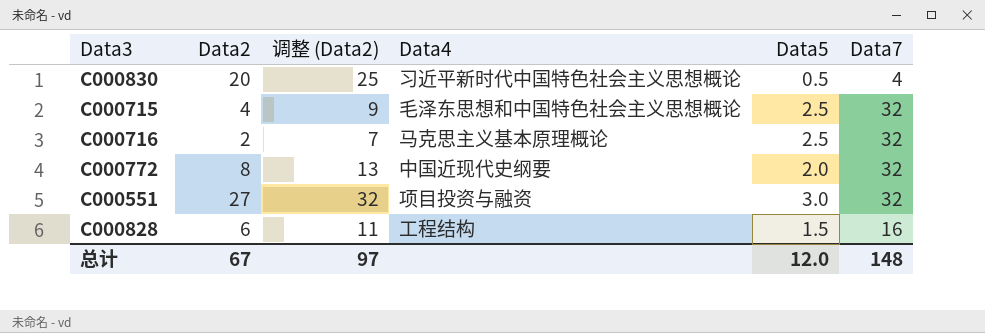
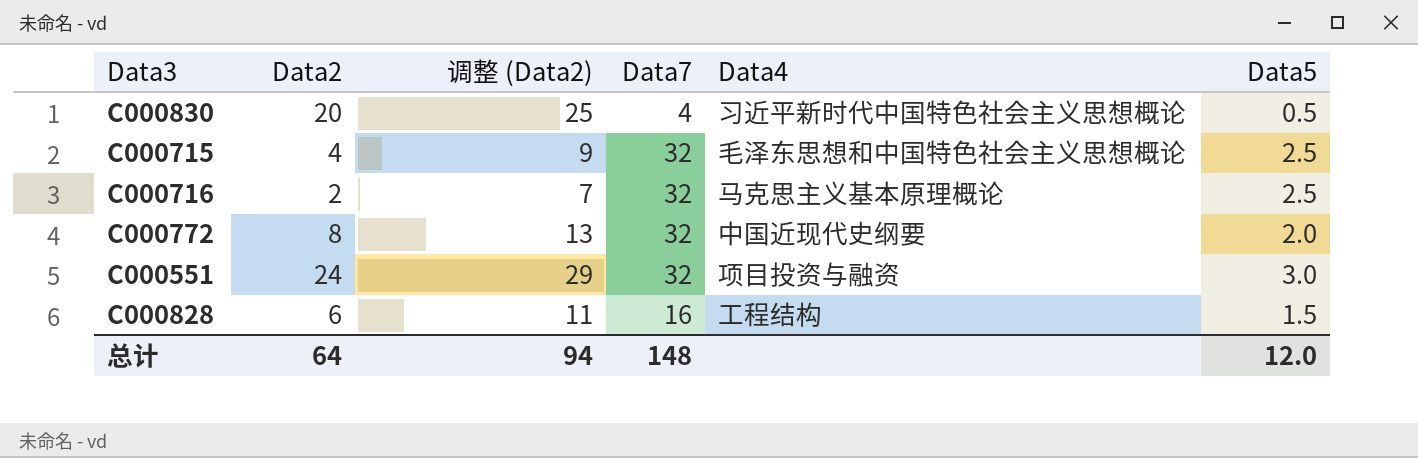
column Data7 | position: 6 -> 4
C000551 | Data2: 27 -> 24
C000551 | 调整 (Data2): 32 -> 29
总计 | Data2: 67 -> 64
总计 | 调整 (Data2): 97 -> 94

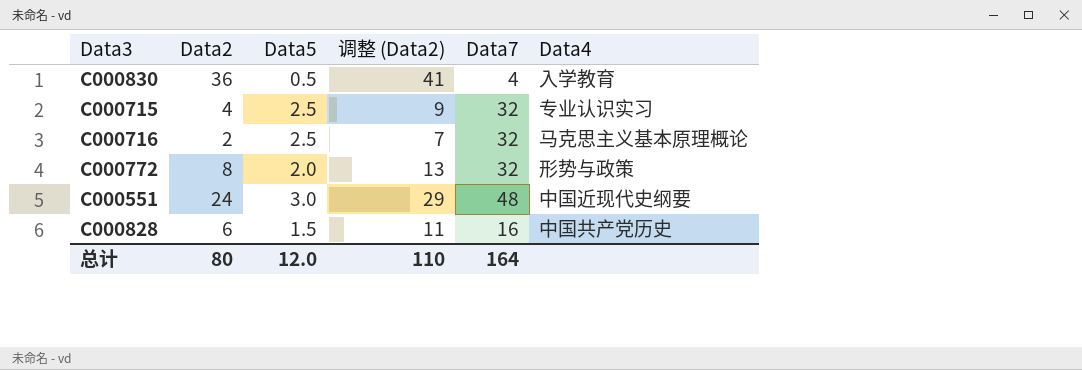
column Data5 | position: 6 -> 3
C000830 | Data2: 20 -> 36
C000830 | 调整 (Data2): 25 -> 41
C000830 | Data4: 习近平新时代中国特色社会主义思想概论 -> 入学教育
C000715 | Data4: 毛泽东思想和中国特色社会主义思想概论 -> 专业认识实习
C000772 | Data4: 中国近现代史纲要 -> 形势与政策
C000551 | Data7: 32 -> 48
C000551 | Data4: 项目投资与融资 -> 中国近现代史纲要
C000828 | Data4: 工程结构 -> 中国共产党历史
总计 | Data2: 64 -> 80
总计 | 调整 (Data2): 94 -> 110
总计 | Data7: 148 -> 164

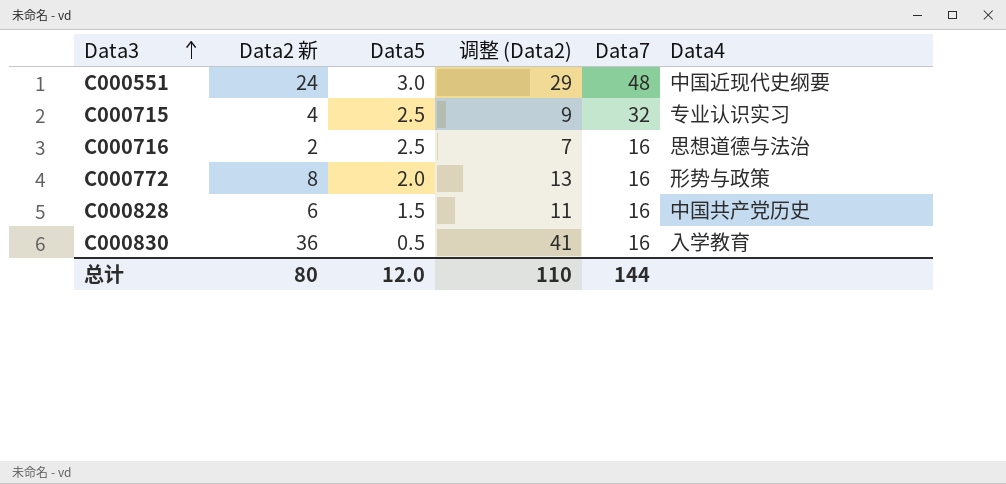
row order: none -> Data3 ascending
column name: Data2 -> Data2 新
C000716 | Data7: 32 -> 16
C000716 | Data4: 马克思主义基本原理概论 -> 思想道德与法治
C000772 | Data7: 32 -> 16
C000830 | Data7: 4 -> 16
总计 | Data7: 164 -> 144

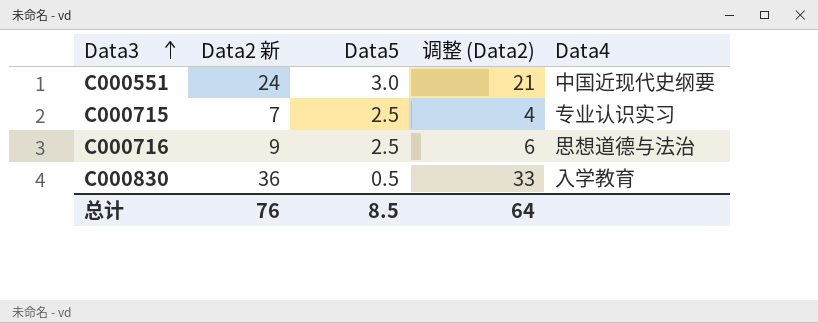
column Data7 | position: 5 -> none
column 调整 (Data2) | formula: [Data2 新] + 5 -> [Data2 新] - 3
row C000772: 8 | 2.0 | 13 | 16 | 形势与政策 -> none
row C000828: 6 | 1.5 | 11 | 16 | 中国共产党历史 -> none
C000715 | Data2 新: 4 -> 7
C000716 | Data2 新: 2 -> 9
总计 | Data2 新: 80 -> 76
总计 | Data5: 12.0 -> 8.5
总计 | 调整 (Data2): 110 -> 64

